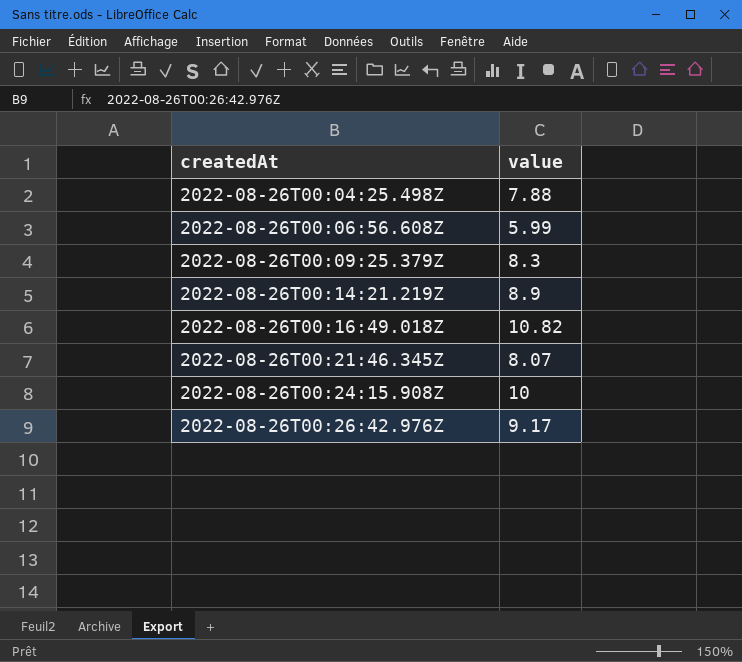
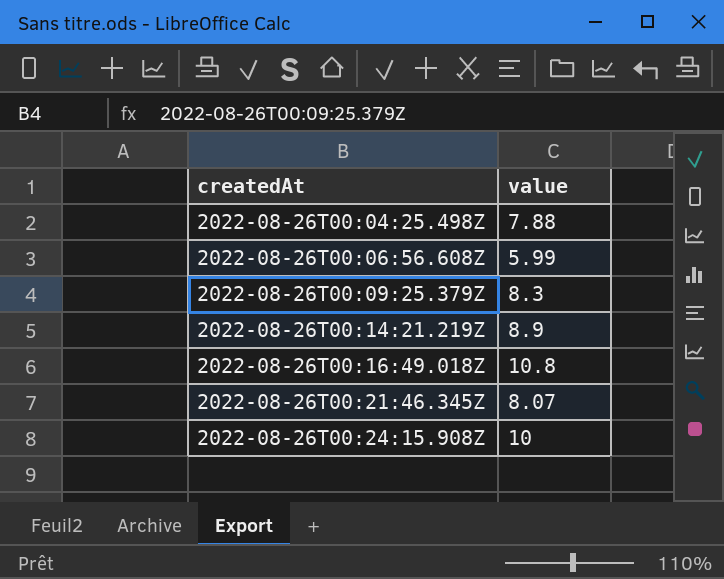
row 2022-08-26T00:26:42.976Z: 9.17 -> none
2022-08-26T00:16:49.018Z | value: 10.82 -> 10.8

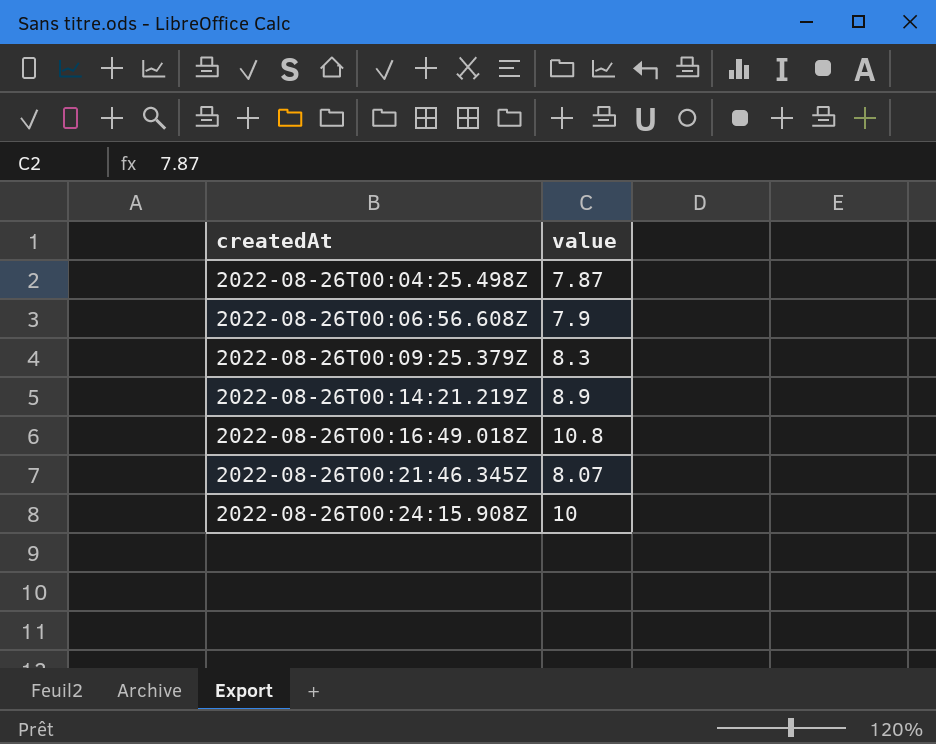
2022-08-26T00:04:25.498Z | value: 7.88 -> 7.87
2022-08-26T00:06:56.608Z | value: 5.99 -> 7.9

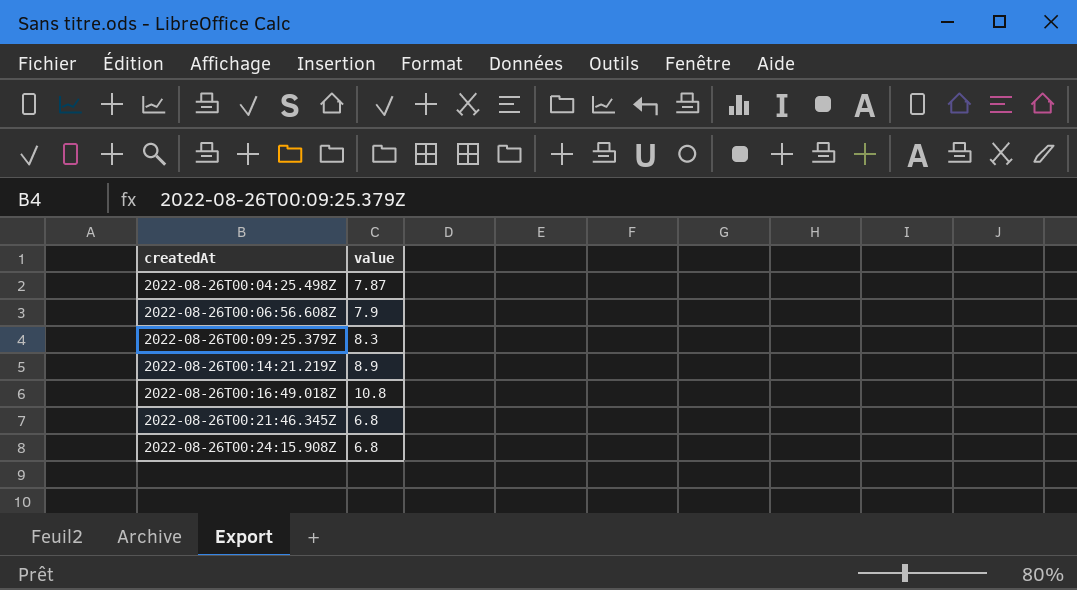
2022-08-26T00:21:46.345Z | value: 8.07 -> 6.8
2022-08-26T00:24:15.908Z | value: 10 -> 6.8

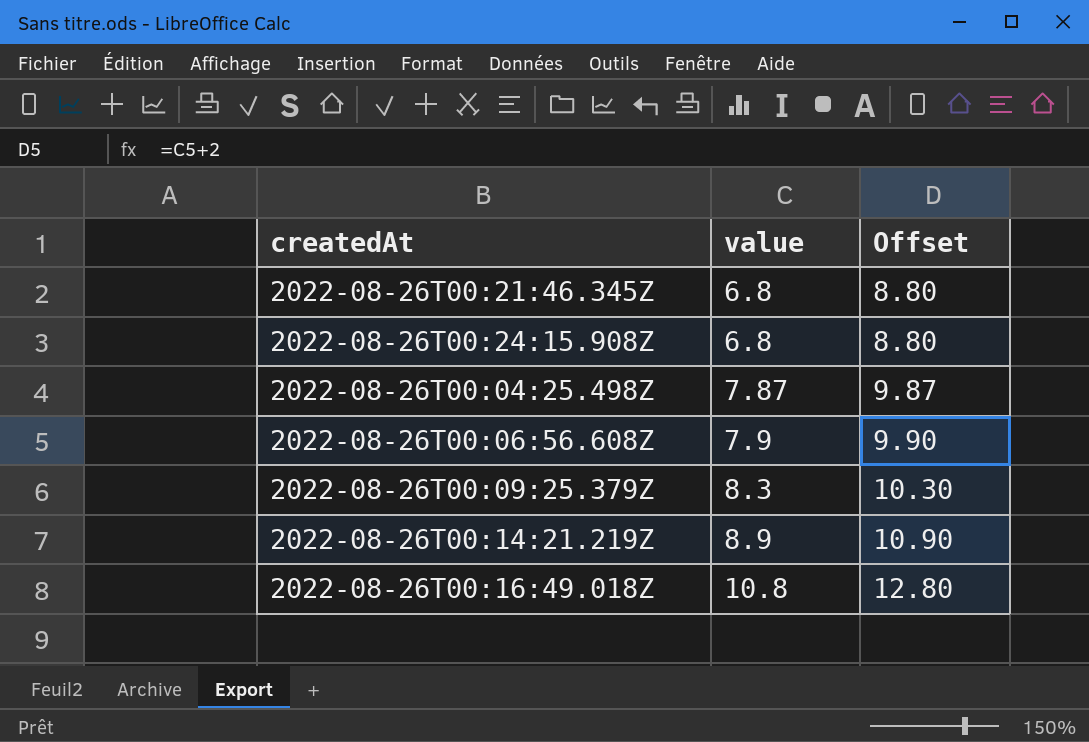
row order: createdAt ascending -> value ascending
column Offset | formula: none -> [value] + 2

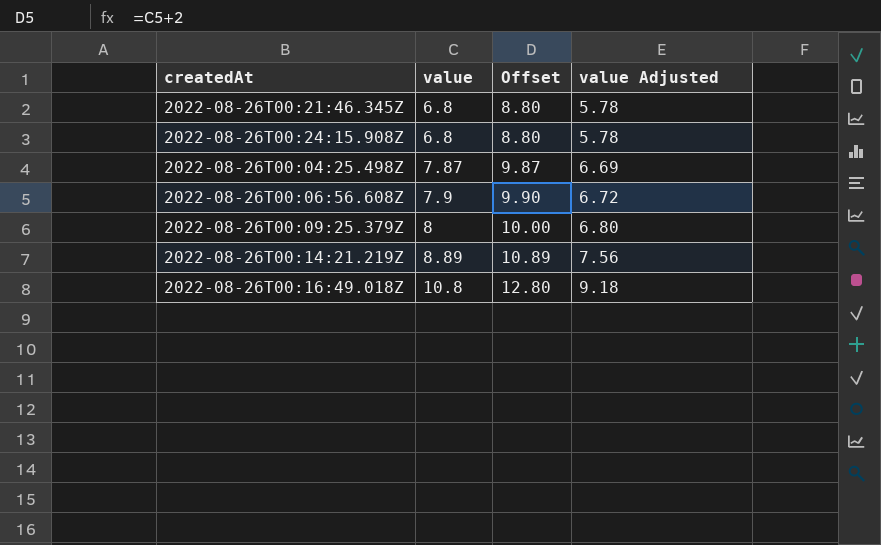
column value Adjusted | formula: none -> [value] * 0.85
2022-08-26T00:09:25.379Z | value: 8.3 -> 8
2022-08-26T00:09:25.379Z | Offset: 10.30 -> 10.00
2022-08-26T00:14:21.219Z | value: 8.9 -> 8.89
2022-08-26T00:14:21.219Z | Offset: 10.90 -> 10.89

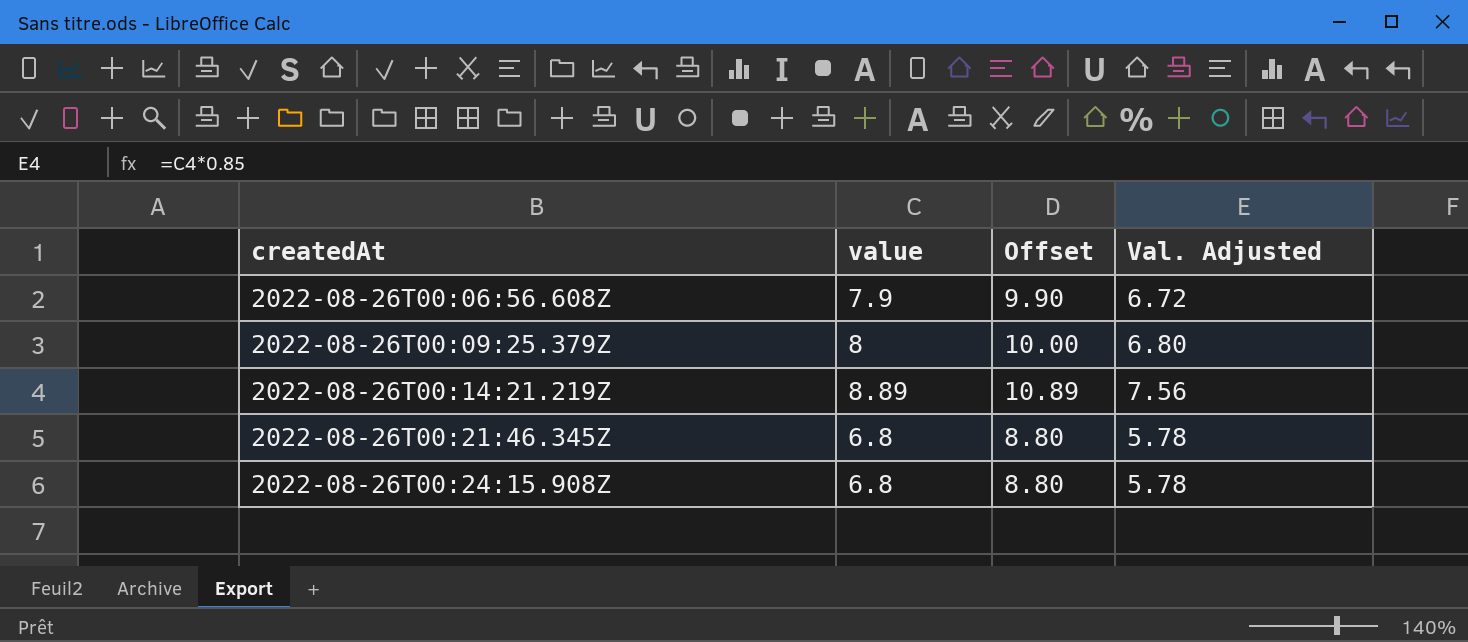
row order: value ascending -> createdAt ascending
column name: value Adjusted -> Val. Adjusted
row 2022-08-26T00:04:25.498Z: 7.87 | 9.87 | 6.69 -> none
row 2022-08-26T00:16:49.018Z: 10.8 | 12.80 | 9.18 -> none

